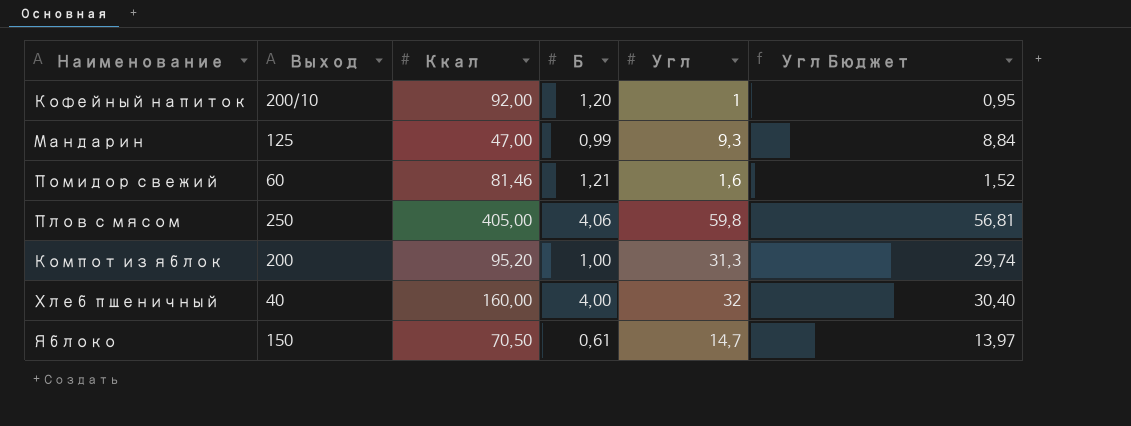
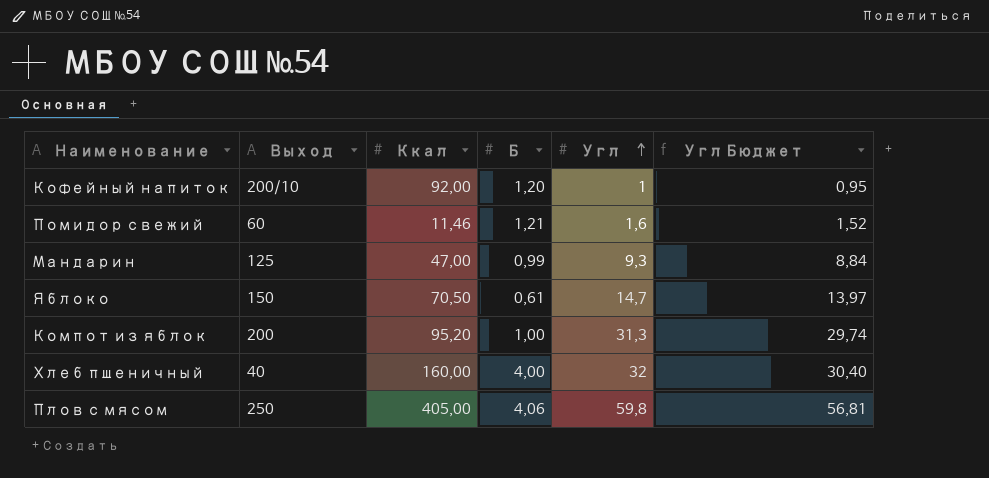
row order: none -> Угл ascending
Помидор свежий | Ккал: 81,46 -> 11,46

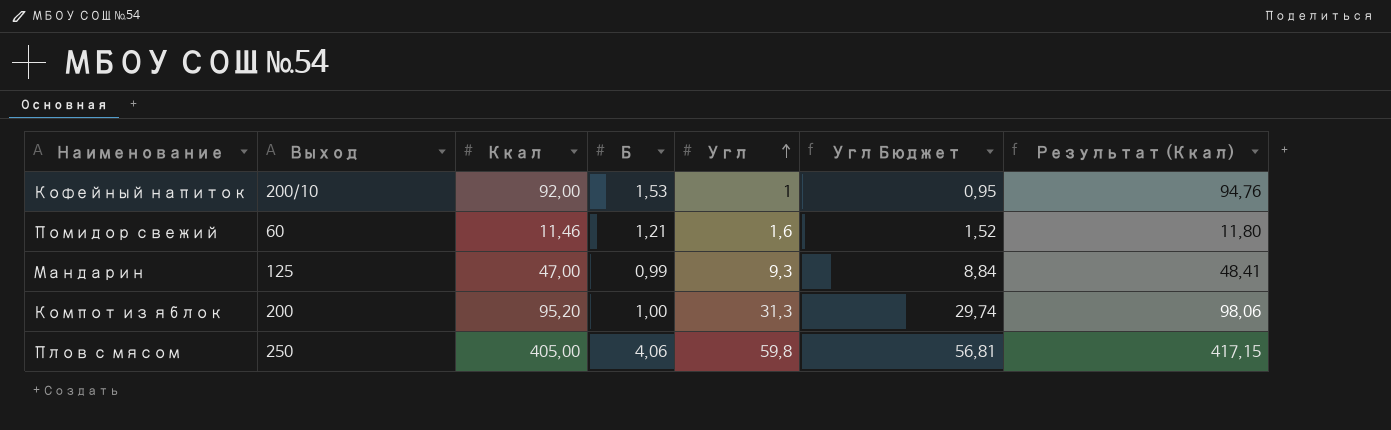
column Результат (Ккал) | formula: none -> [Ккал] * 1,03
row Яблоко: 150 | 70,50 | 0,61 | 14,7 | 13,97 -> none
row Хлеб пшеничный: 40 | 160,00 | 4,00 | 32 | 30,40 -> none
Кофейный напиток | Б: 1,20 -> 1,53

